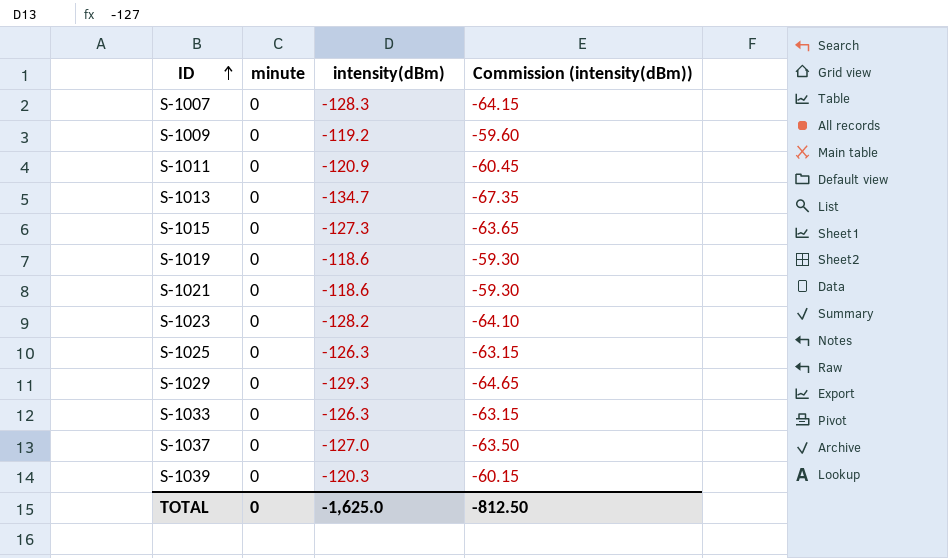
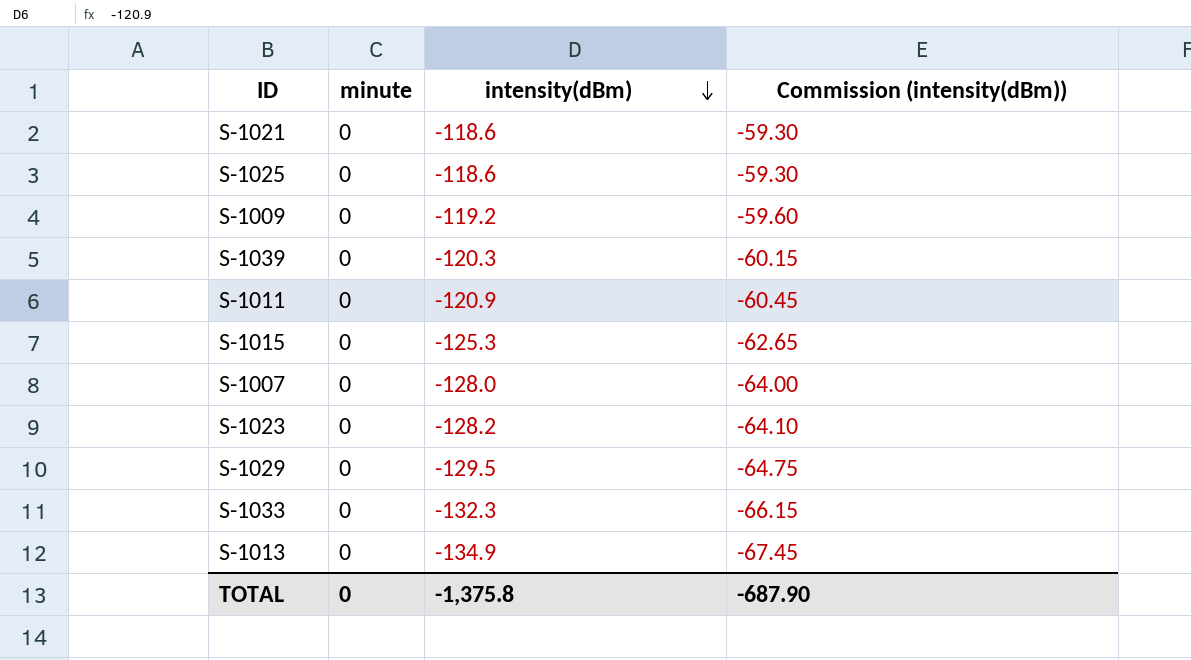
row order: ID ascending -> intensity(dBm) descending
row S-1019: 0 | -118.6 | -59.30 -> none
row S-1037: 0 | -127.0 | -63.50 -> none
S-1025 | intensity(dBm): -126.3 -> -118.6
S-1025 | Commission (intensity(dBm)): -63.15 -> -59.30
S-1015 | intensity(dBm): -127.3 -> -125.3
S-1015 | Commission (intensity(dBm)): -63.65 -> -62.65
S-1007 | intensity(dBm): -128.3 -> -128.0
S-1007 | Commission (intensity(dBm)): -64.15 -> -64.00
S-1029 | intensity(dBm): -129.3 -> -129.5
S-1029 | Commission (intensity(dBm)): -64.65 -> -64.75
S-1033 | intensity(dBm): -126.3 -> -132.3
S-1033 | Commission (intensity(dBm)): -63.15 -> -66.15
S-1013 | intensity(dBm): -134.7 -> -134.9
S-1013 | Commission (intensity(dBm)): -67.35 -> -67.45
TOTAL | intensity(dBm): -1,625.0 -> -1,375.8
TOTAL | Commission (intensity(dBm)): -812.50 -> -687.90

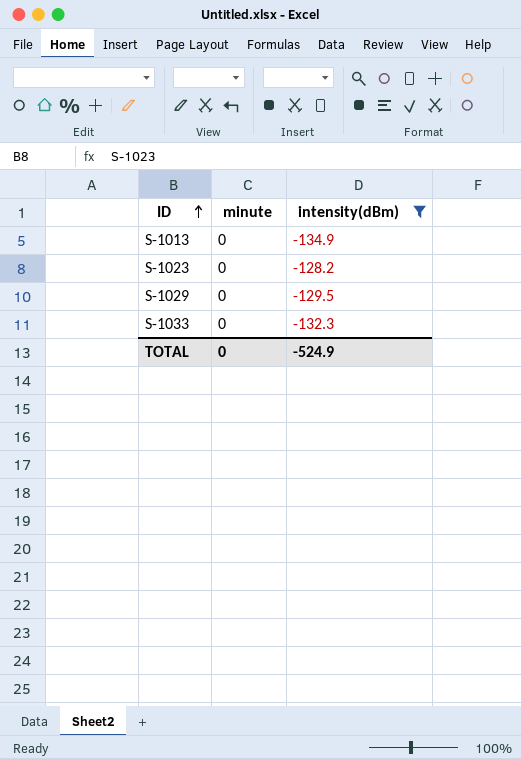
filter: none -> intensity(dBm) <= -128.2
row order: intensity(dBm) descending -> ID ascending
column Commission (intensity(dBm)) | formula: [intensity(dBm)] * 0.5 -> none
TOTAL | intensity(dBm): -1,375.8 -> -524.9

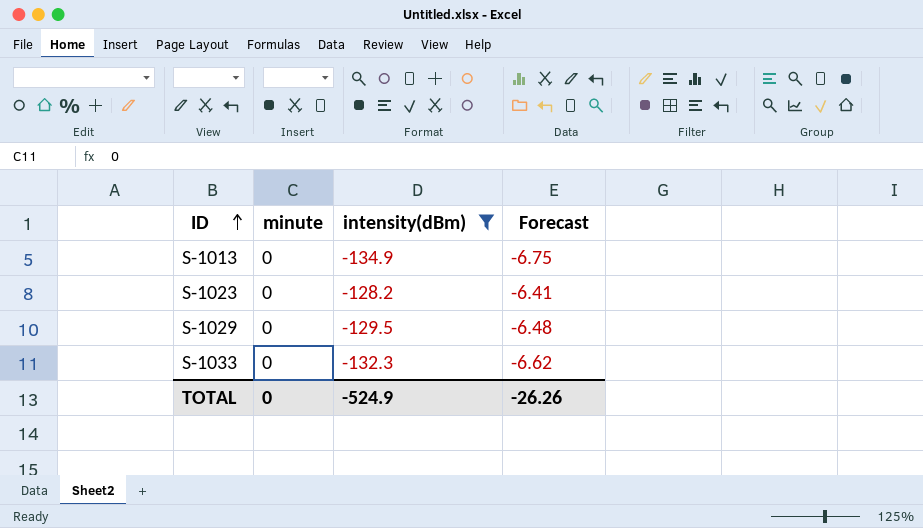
column Forecast | formula: none -> [intensity(dBm)] * 0.05

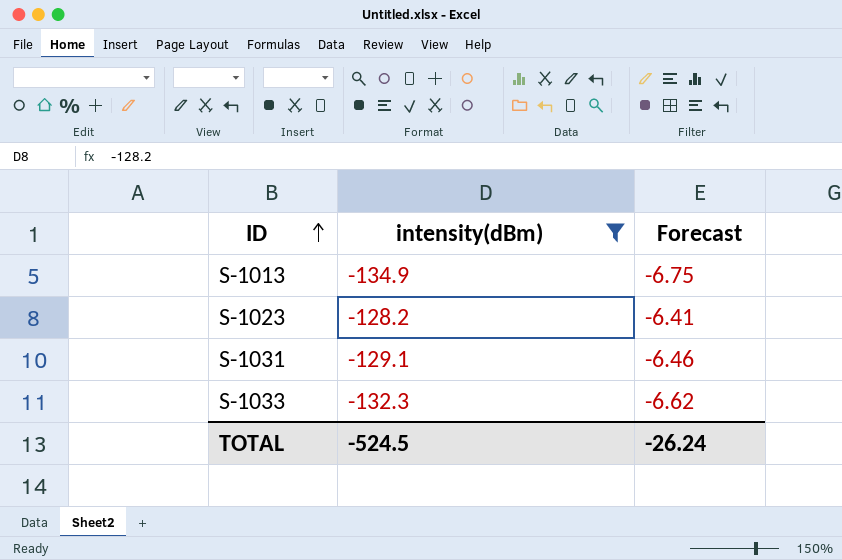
column minute | position: 2 -> none
row S-1029: 0 | -129.5 | -6.48 -> none
row S-1031: none -> -129.1 | -6.46
TOTAL | intensity(dBm): -524.9 -> -524.5
TOTAL | Forecast: -26.26 -> -26.24

